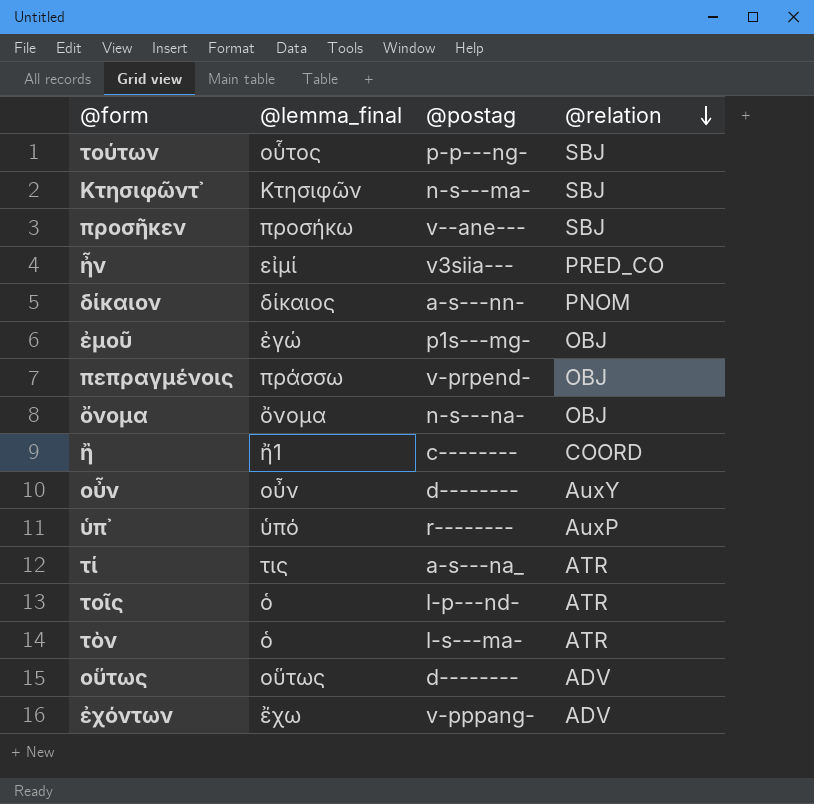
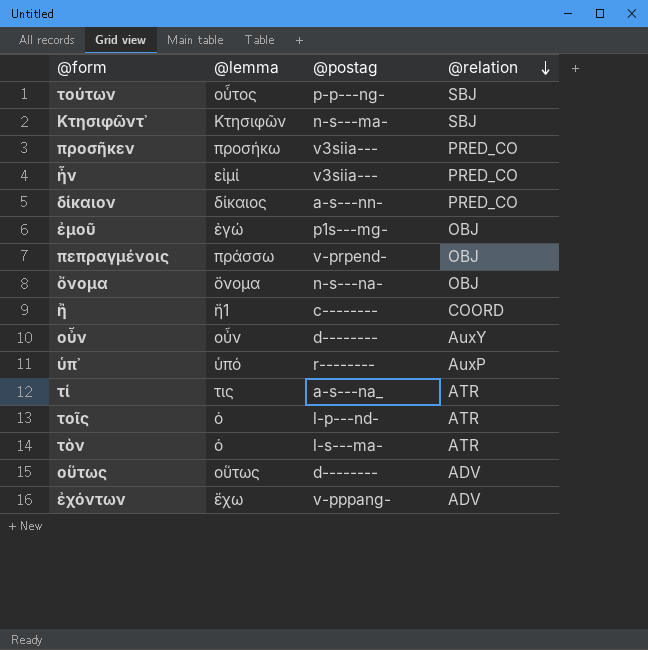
column name: @lemma_final -> @lemma
προσῆκεν | @postag: v--ane--- -> v3siia---
προσῆκεν | @relation: SBJ -> PRED_CO
δίκαιον | @relation: PNOM -> PRED_CO

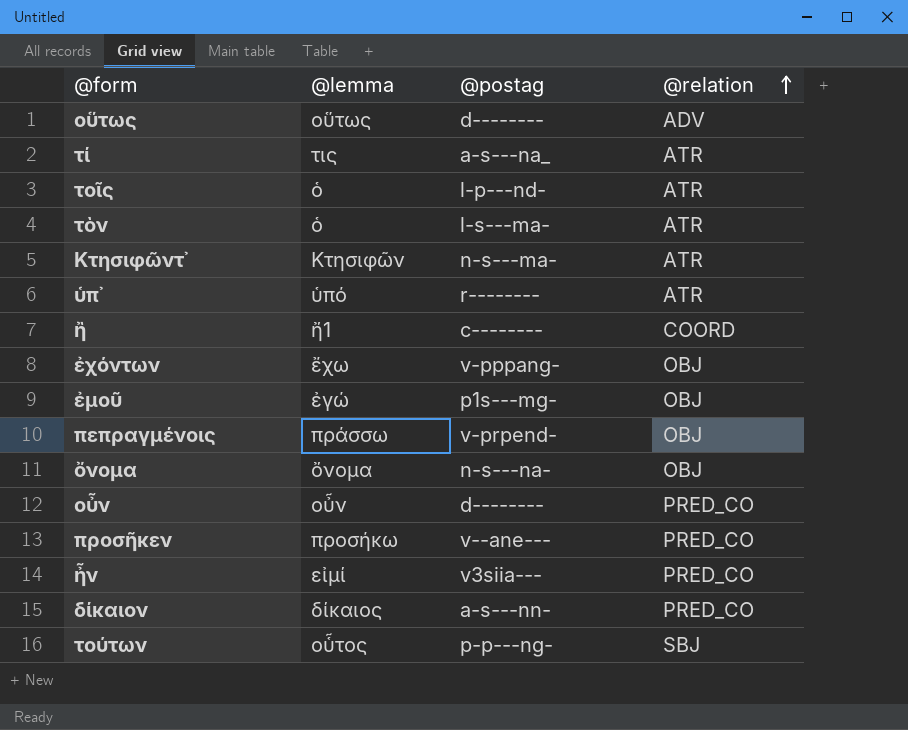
row order: @relation descending -> @relation ascending
Κτησιφῶντ᾽ | @relation: SBJ -> ATR
ὑπ᾽ | @relation: AuxP -> ATR
ἐχόντων | @relation: ADV -> OBJ
οὖν | @relation: AuxY -> PRED_CO
προσῆκεν | @postag: v3siia--- -> v--ane---

